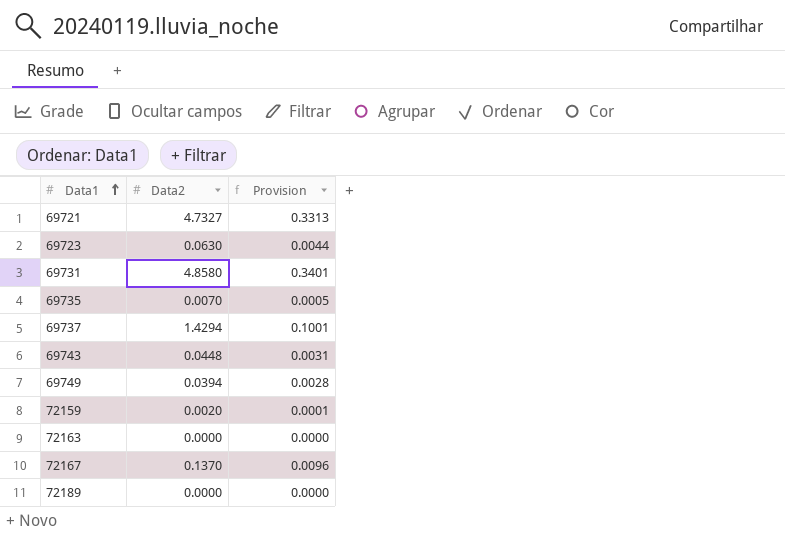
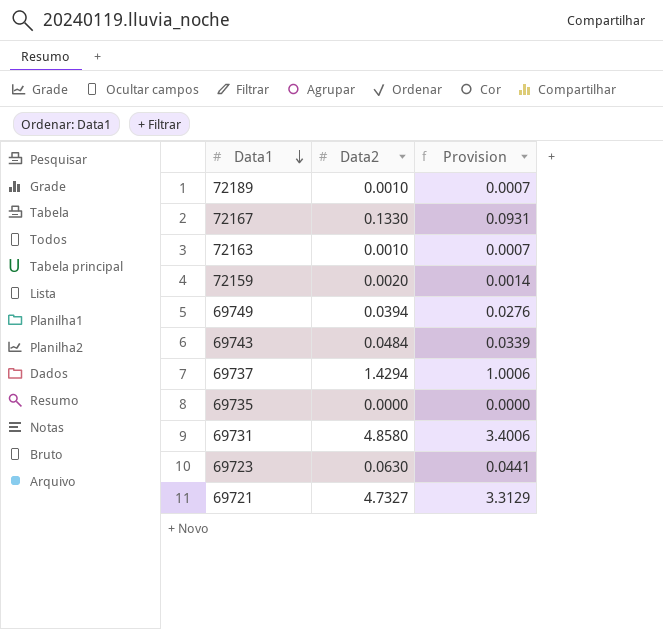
row order: Data1 ascending -> Data1 descending
column Provision | formula: [Data2] * 0.07 -> [Data2] * 0.7
72189 | Data2: 0.0000 -> 0.0010
72167 | Data2: 0.1370 -> 0.1330
72163 | Data2: 0.0000 -> 0.0010
69743 | Data2: 0.0448 -> 0.0484
69735 | Data2: 0.0070 -> 0.0000

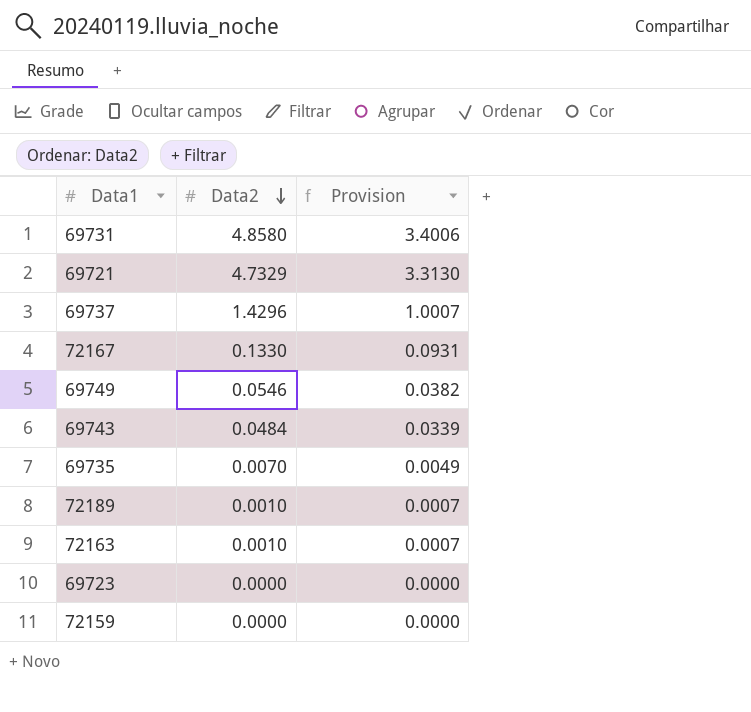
row order: Data1 descending -> Data2 descending
69721 | Data2: 4.7327 -> 4.7329
69721 | Provision: 3.3129 -> 3.3130
69737 | Data2: 1.4294 -> 1.4296
69737 | Provision: 1.0006 -> 1.0007
69749 | Data2: 0.0394 -> 0.0546
69749 | Provision: 0.0276 -> 0.0382
69735 | Data2: 0.0000 -> 0.0070
69735 | Provision: 0.0000 -> 0.0049
69723 | Data2: 0.0630 -> 0.0000
69723 | Provision: 0.0441 -> 0.0000
72159 | Data2: 0.0020 -> 0.0000
72159 | Provision: 0.0014 -> 0.0000

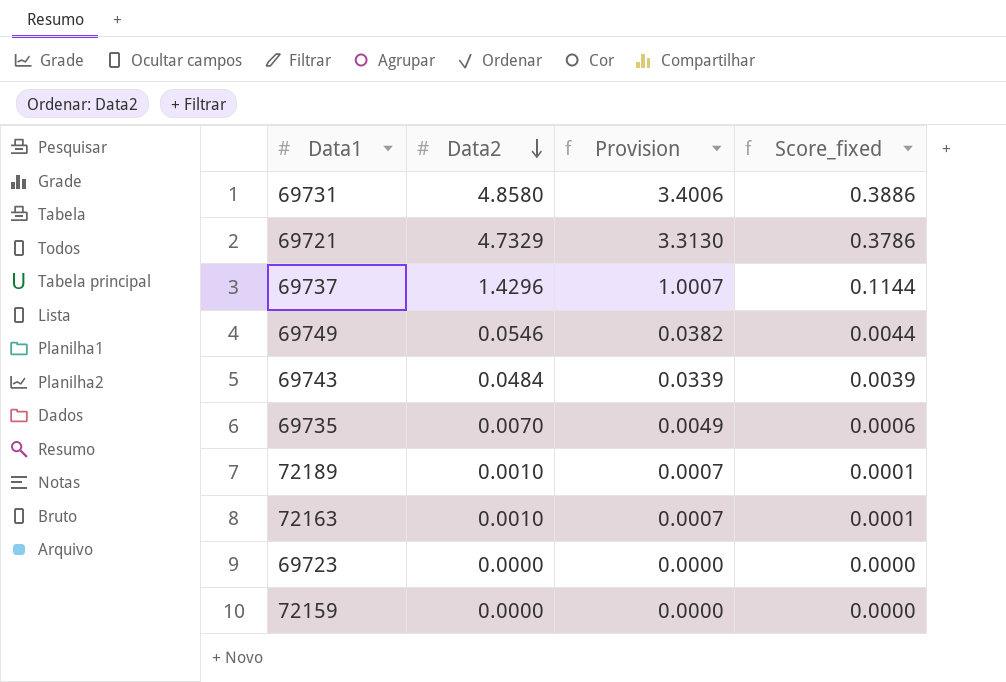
column Score_fixed | formula: none -> [Data2] * 0.08
row 72167: 0.1330 | 0.0931 -> none

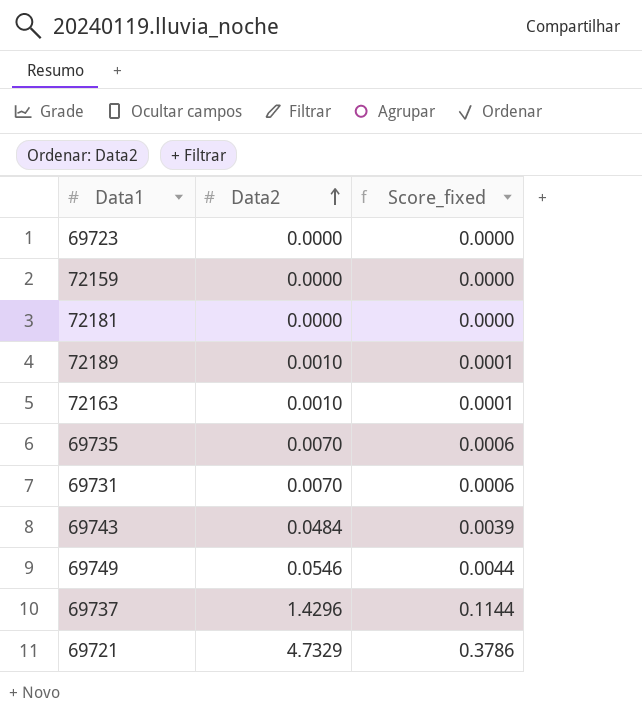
row order: Data2 descending -> Data2 ascending
column Provision | formula: [Data2] * 0.7 -> none
row 72181: none -> 0.0000 | 0.0000
69731 | Data2: 4.8580 -> 0.0070
69731 | Score_fixed: 0.3886 -> 0.0006

